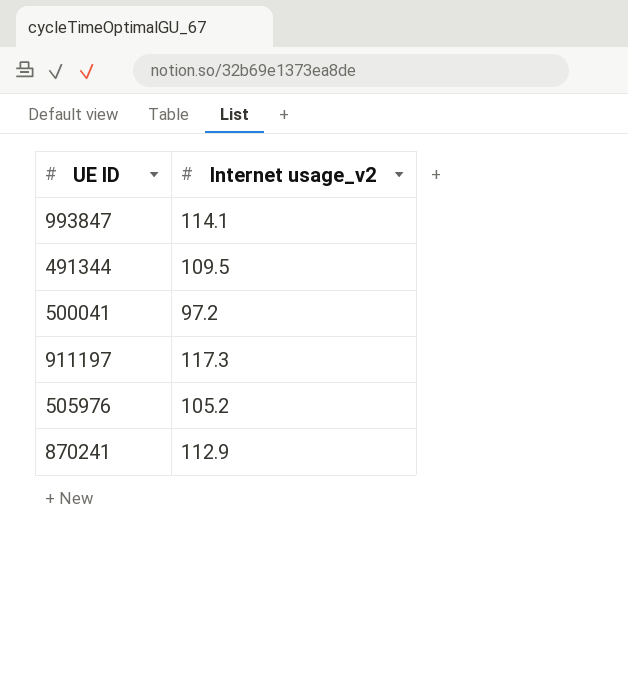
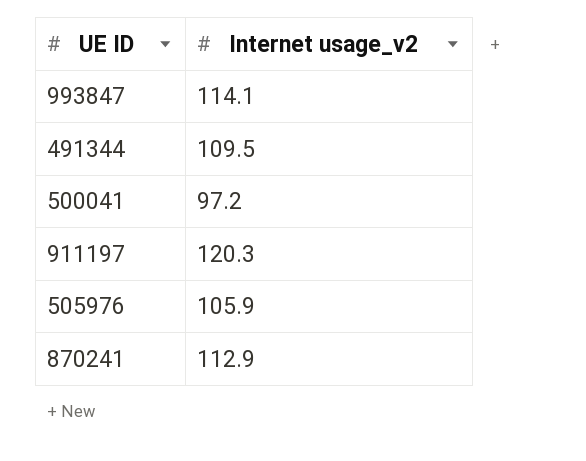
911197 | Internet usage_v2: 117.3 -> 120.3
505976 | Internet usage_v2: 105.2 -> 105.9

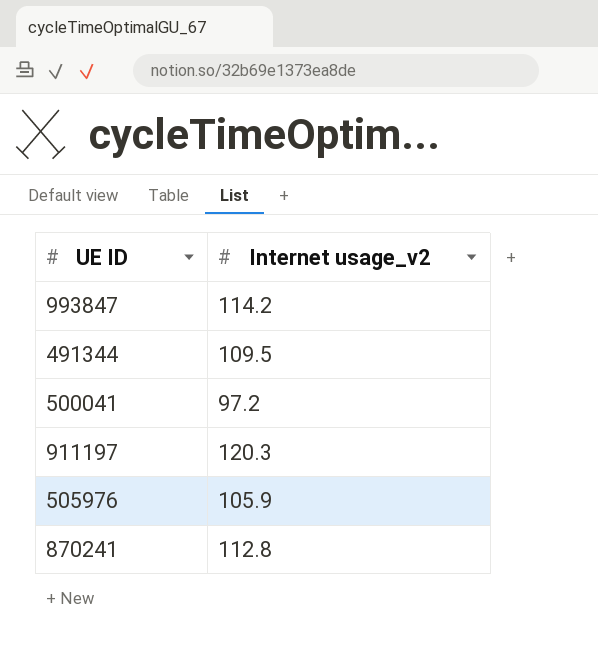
993847 | Internet usage_v2: 114.1 -> 114.2
870241 | Internet usage_v2: 112.9 -> 112.8

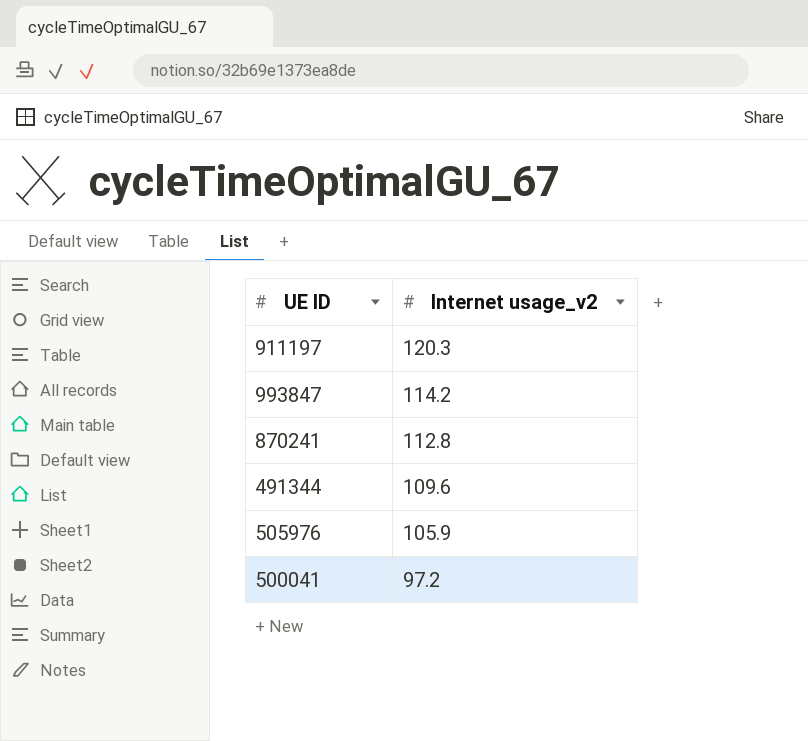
row order: none -> Internet usage_v2 descending
491344 | Internet usage_v2: 109.5 -> 109.6

